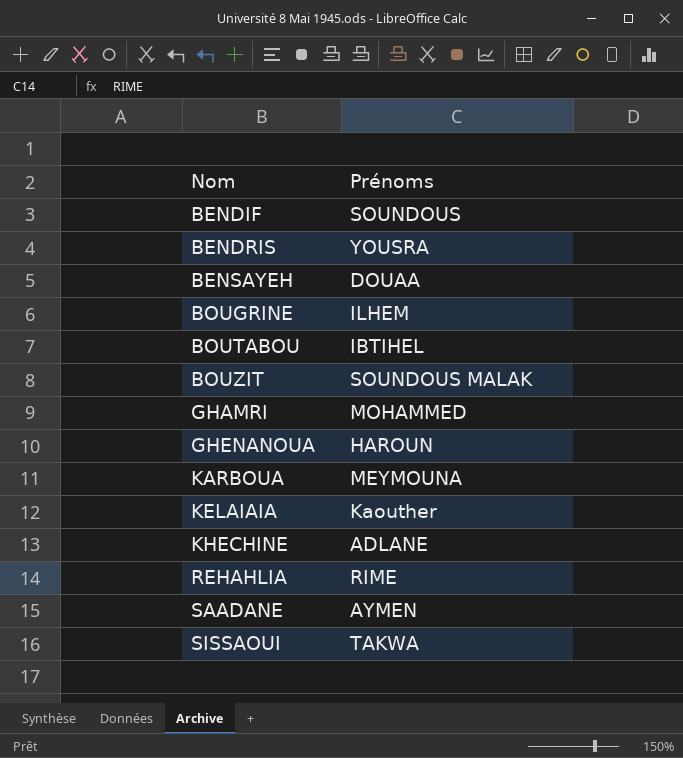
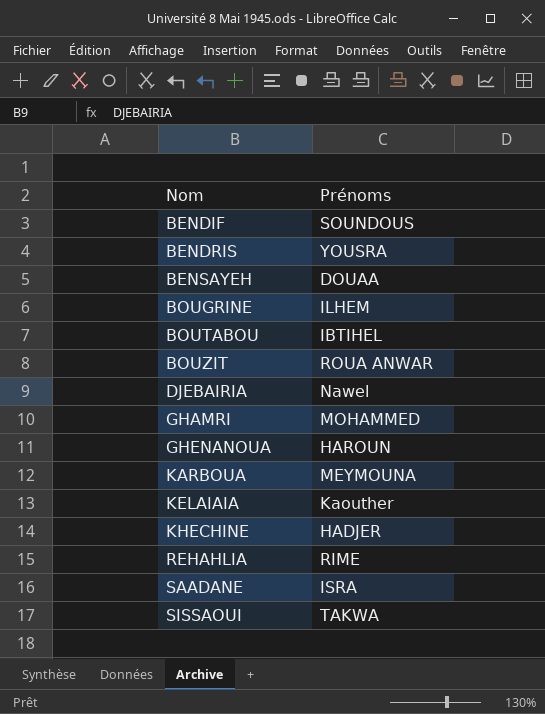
BOUZIT | Prénoms: SOUNDOUS MALAK -> ROUA ANWAR
row DJEBAIRIA: none -> Nawel
KHECHINE | Prénoms: ADLANE -> HADJER
SAADANE | Prénoms: AYMEN -> ISRA

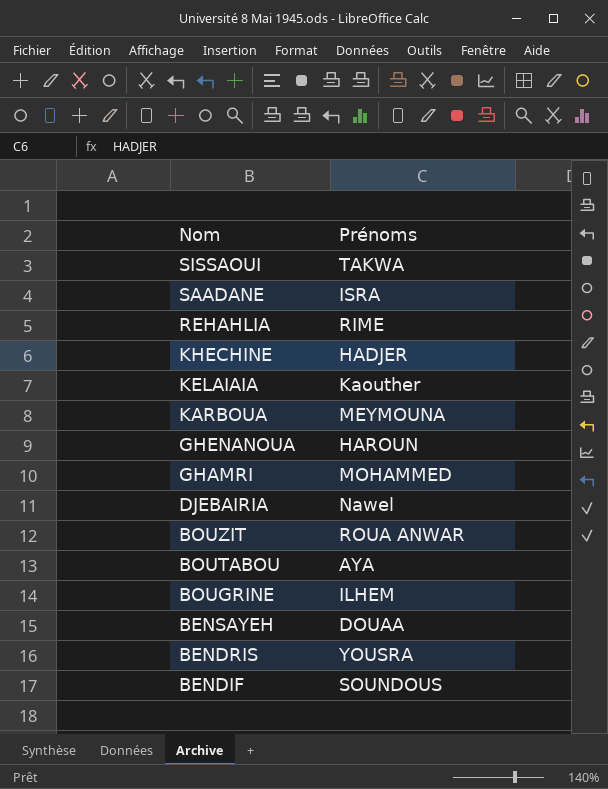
row order: Nom ascending -> Nom descending
BOUTABOU | Prénoms: IBTIHEL -> AYA

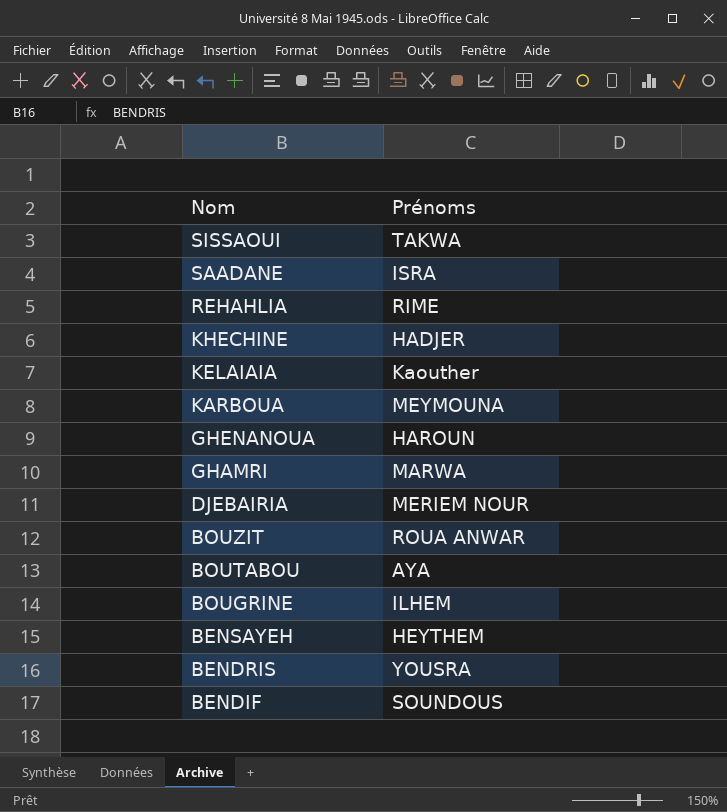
GHAMRI | Prénoms: MOHAMMED -> MARWA
DJEBAIRIA | Prénoms: Nawel -> MERIEM NOUR
BENSAYEH | Prénoms: DOUAA -> HEYTHEM

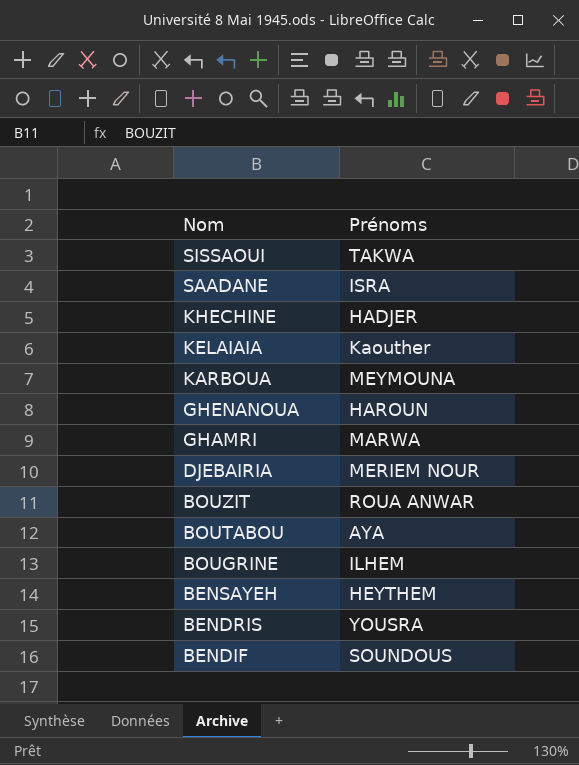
row REHAHLIA: RIME -> none

